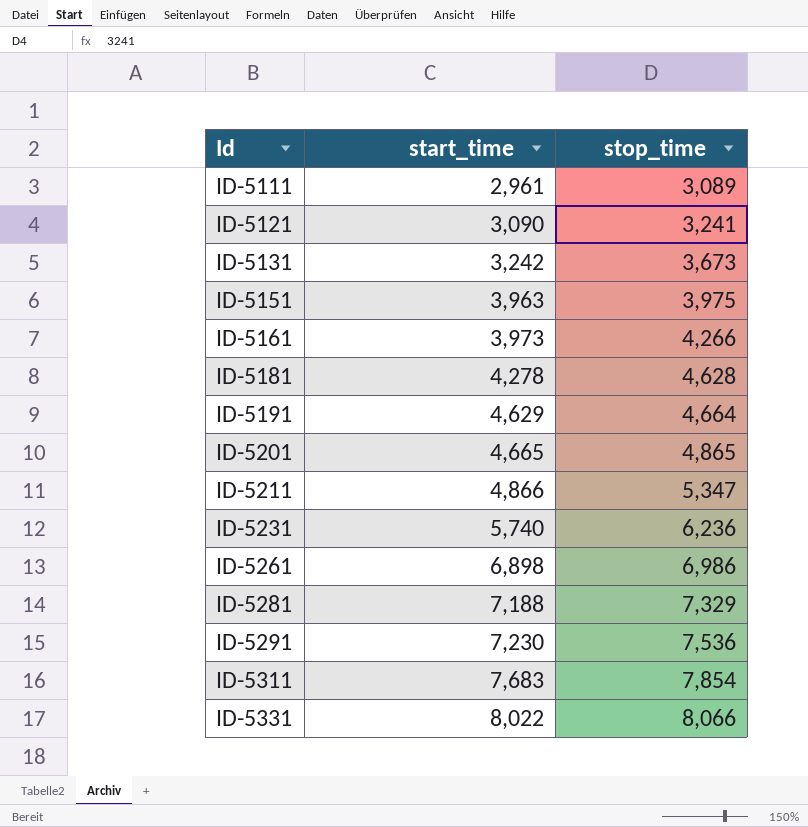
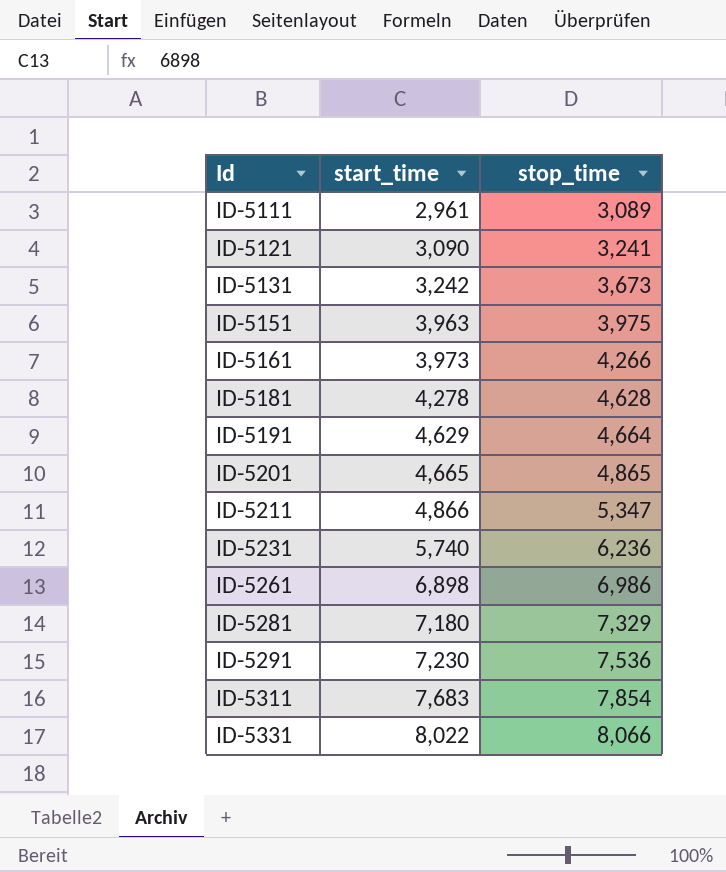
ID-5281 | start_time: 7,188 -> 7,180

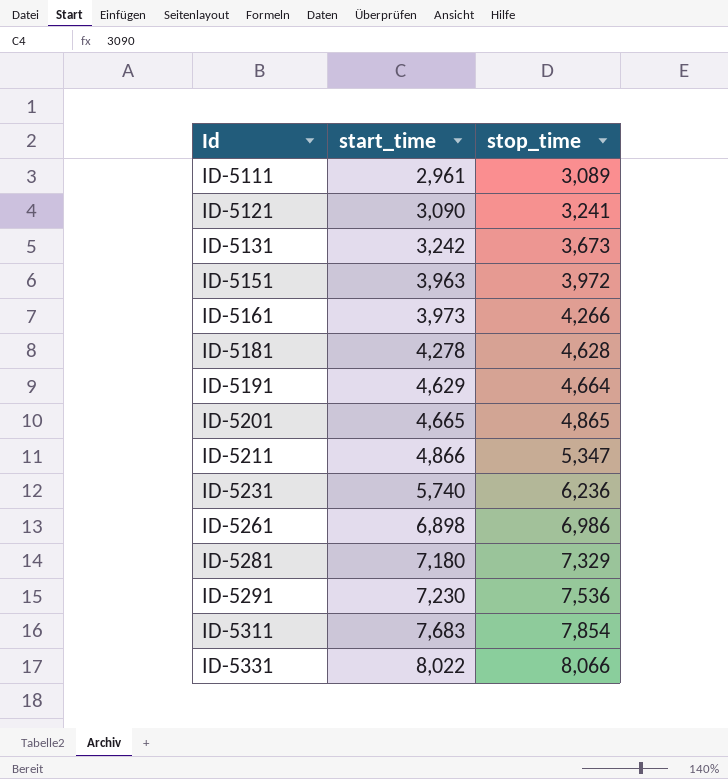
ID-5151 | stop_time: 3,975 -> 3,972

